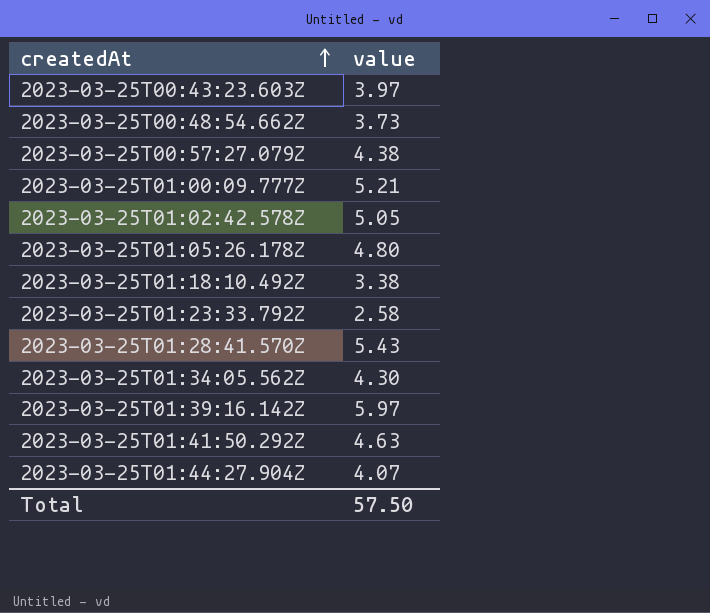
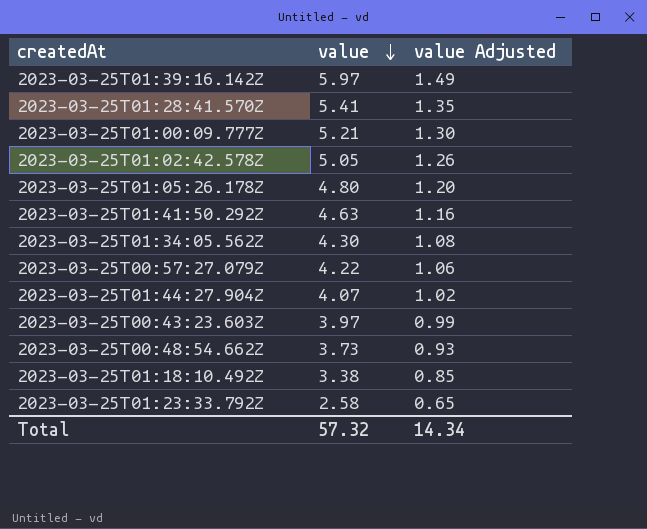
row order: createdAt ascending -> value descending
column value Adjusted | formula: none -> [value] * 0.25
2023-03-25T01:28:41.570Z | value: 5.43 -> 5.41
2023-03-25T00:57:27.079Z | value: 4.38 -> 4.22
Total | value: 57.50 -> 57.32

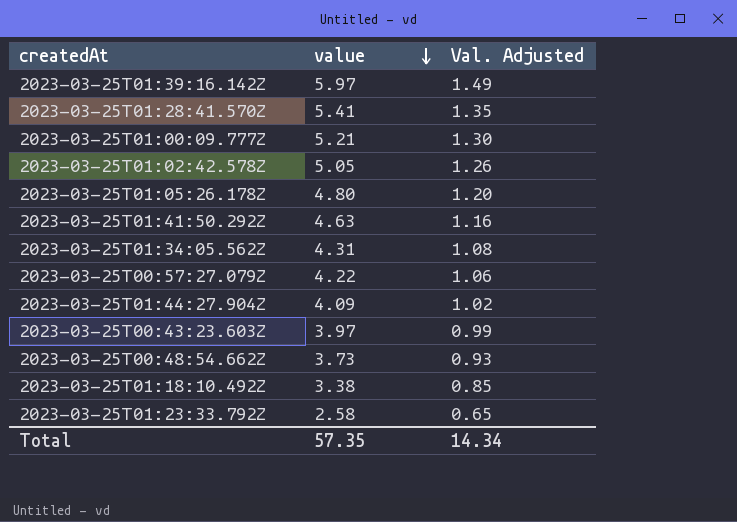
column name: value Adjusted -> Val. Adjusted
2023-03-25T01:34:05.562Z | value: 4.30 -> 4.31
2023-03-25T01:44:27.904Z | value: 4.07 -> 4.09
Total | value: 57.32 -> 57.35

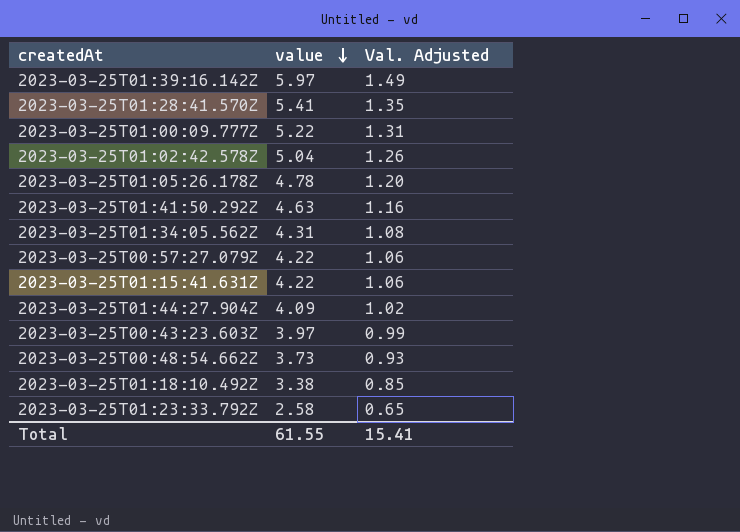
2023-03-25T01:00:09.777Z | value: 5.21 -> 5.22
2023-03-25T01:00:09.777Z | Val. Adjusted: 1.30 -> 1.31
2023-03-25T01:02:42.578Z | value: 5.05 -> 5.04
2023-03-25T01:05:26.178Z | value: 4.80 -> 4.78
row 2023-03-25T01:15:41.631Z: none -> 4.22 | 1.06
Total | value: 57.35 -> 61.55
Total | Val. Adjusted: 14.34 -> 15.41

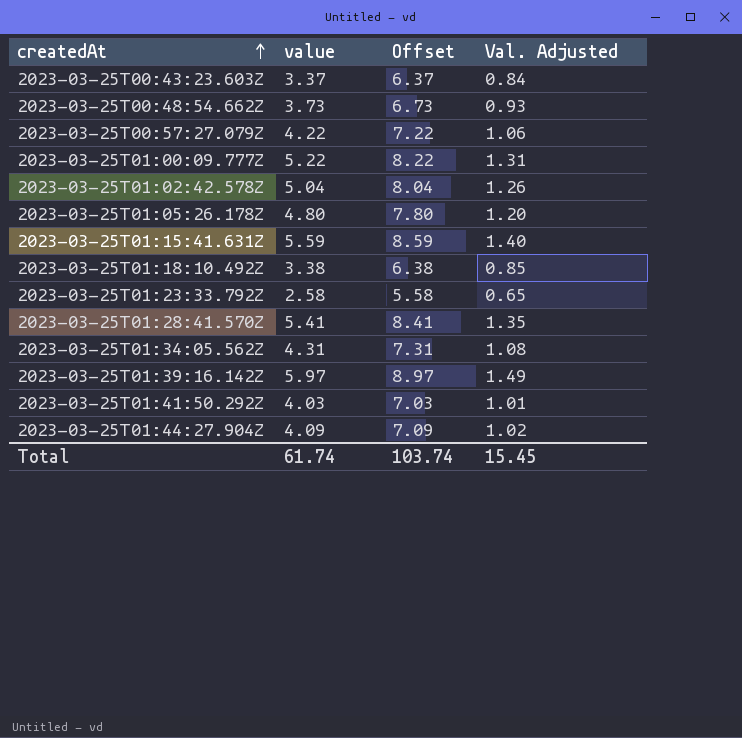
row order: value descending -> createdAt ascending
column Offset | formula: none -> [value] + 3
2023-03-25T00:43:23.603Z | value: 3.97 -> 3.37
2023-03-25T00:43:23.603Z | Val. Adjusted: 0.99 -> 0.84
2023-03-25T01:05:26.178Z | value: 4.78 -> 4.80
2023-03-25T01:15:41.631Z | value: 4.22 -> 5.59
2023-03-25T01:15:41.631Z | Val. Adjusted: 1.06 -> 1.40
2023-03-25T01:41:50.292Z | value: 4.63 -> 4.03
2023-03-25T01:41:50.292Z | Val. Adjusted: 1.16 -> 1.01
Total | value: 61.55 -> 61.74
Total | Val. Adjusted: 15.41 -> 15.45

